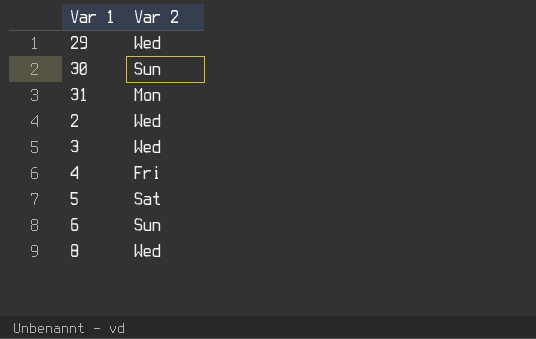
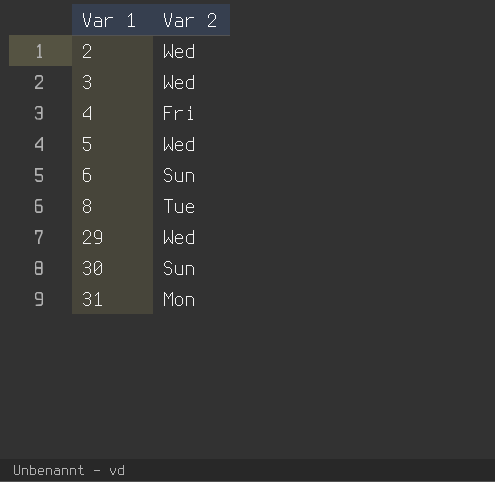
row order: none -> Var 1 ascending
5 | Var 2: Sat -> Wed
8 | Var 2: Wed -> Tue

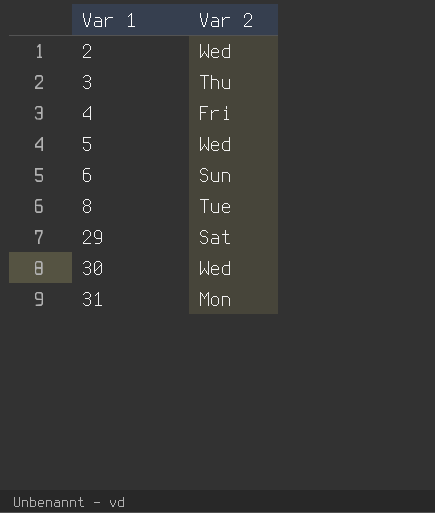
3 | Var 2: Wed -> Thu
29 | Var 2: Wed -> Sat
30 | Var 2: Sun -> Wed

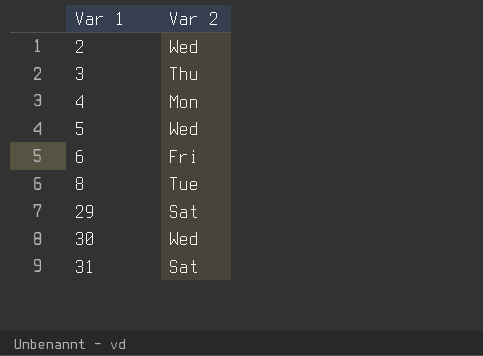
4 | Var 2: Fri -> Mon
6 | Var 2: Sun -> Fri
31 | Var 2: Mon -> Sat

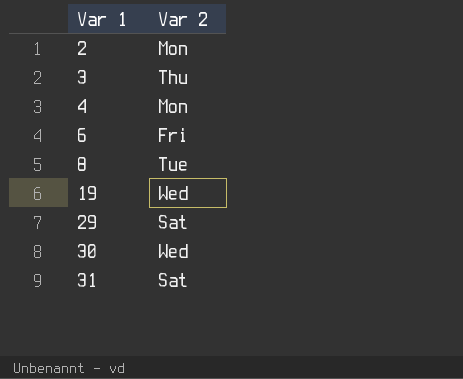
row 5: Wed -> none
2 | Var 2: Wed -> Mon
row 19: none -> Wed

